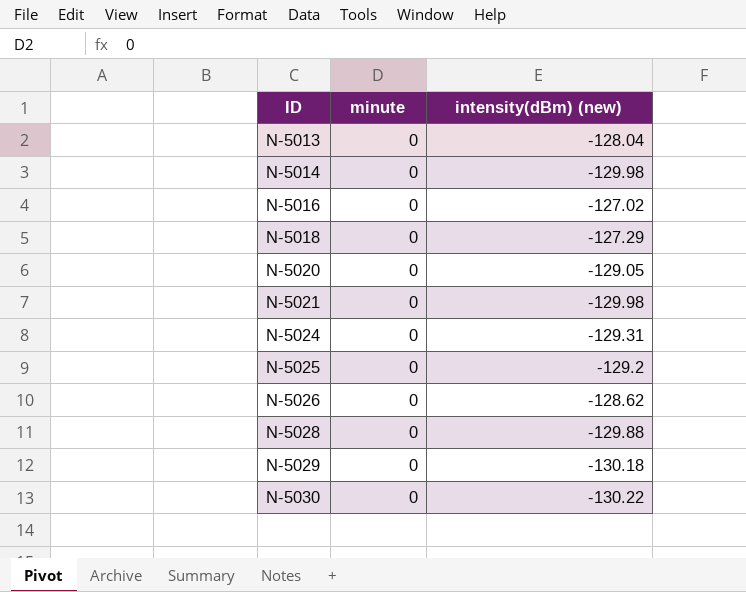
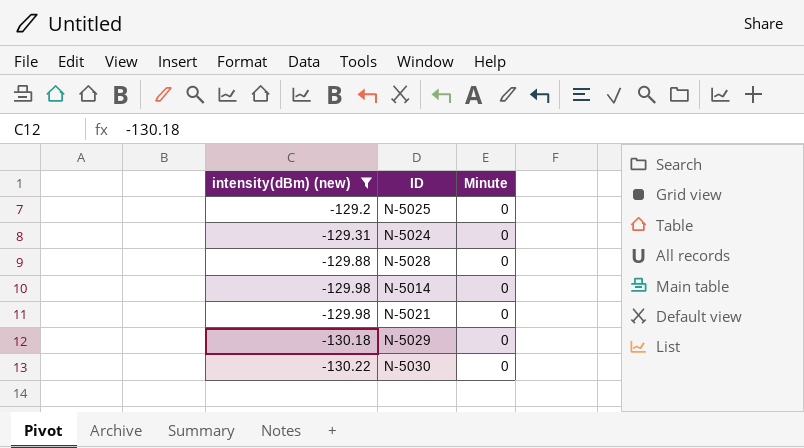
filter: none -> intensity(dBm) (new) <= -129.2
row order: ID ascending -> intensity(dBm) (new) descending
column intensity(dBm) (new) | position: 3 -> 1
column name: minute -> Minute

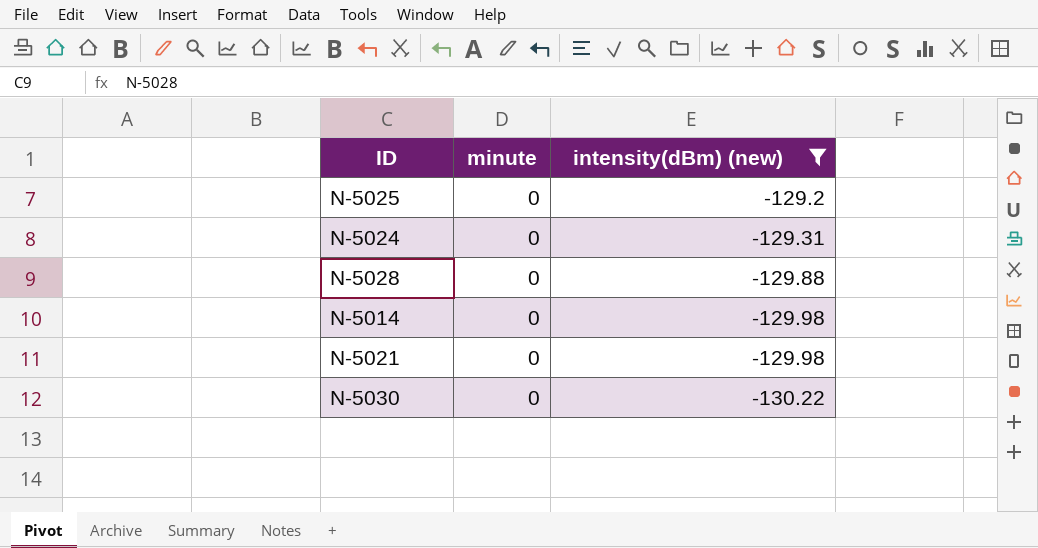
column name: Minute -> minute
column intensity(dBm) (new) | position: 1 -> 3
row N-5029: -130.18 | 0 -> none

